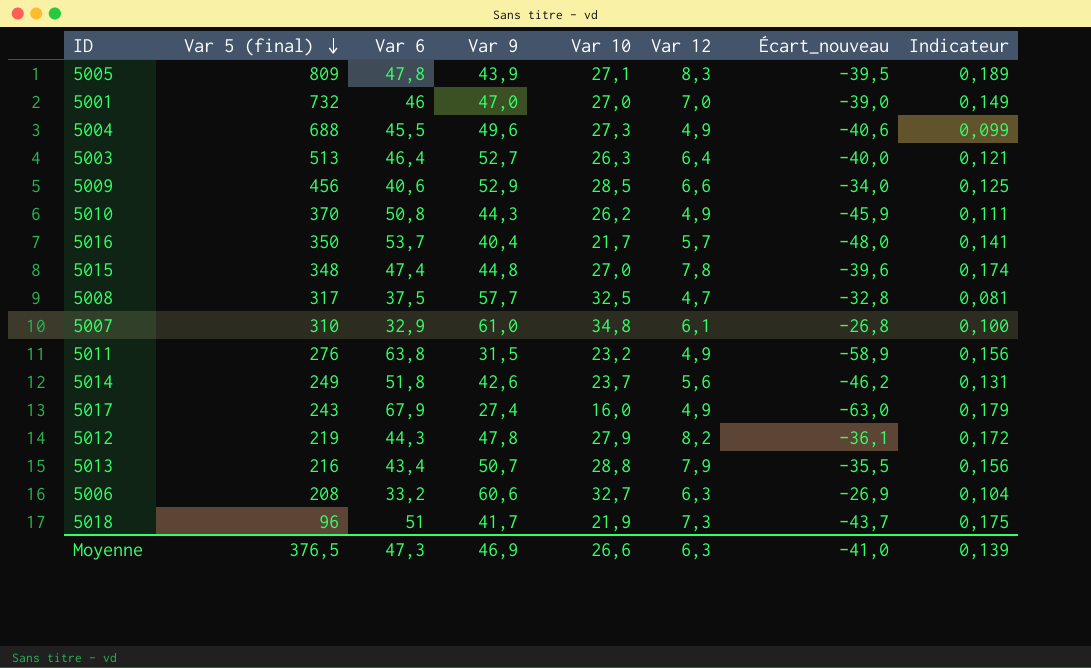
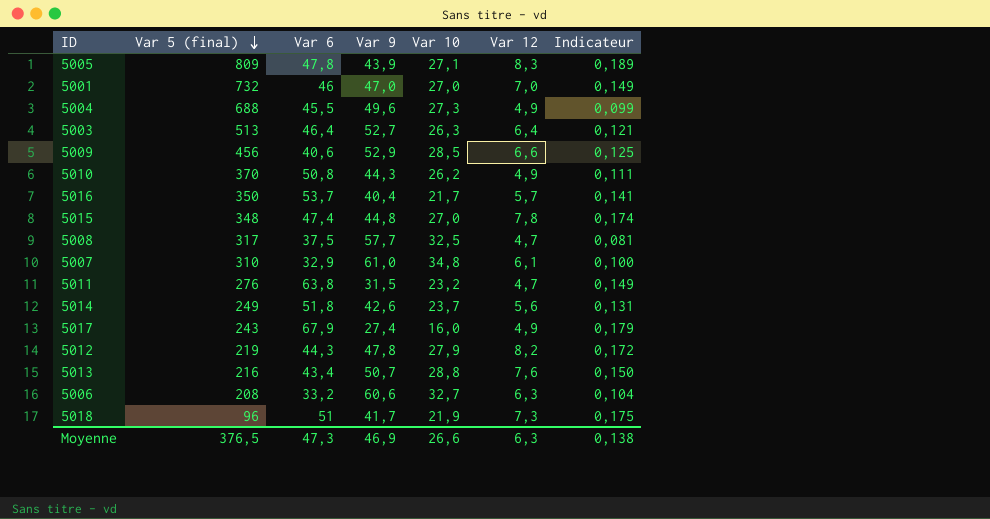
column Écart_nouveau | formula: [Var 12] - [Var 6] -> none
5011 | Var 12: 4,9 -> 4,7
5011 | Indicateur: 0,156 -> 0,149
5013 | Var 12: 7,9 -> 7,6
5013 | Indicateur: 0,156 -> 0,150
Moyenne | Indicateur: 0,139 -> 0,138

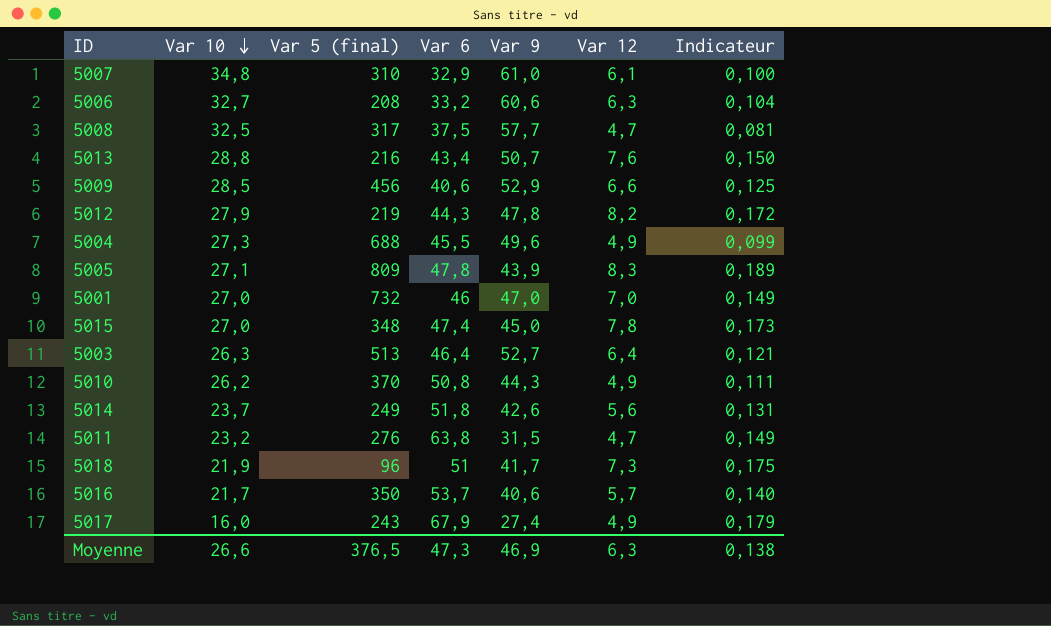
row order: Var 5 (final) descending -> Var 10 descending
column Var 10 | position: 5 -> 2
5015 | Var 9: 44,8 -> 45,0
5015 | Indicateur: 0,174 -> 0,173
5016 | Var 9: 40,4 -> 40,6
5016 | Indicateur: 0,141 -> 0,140

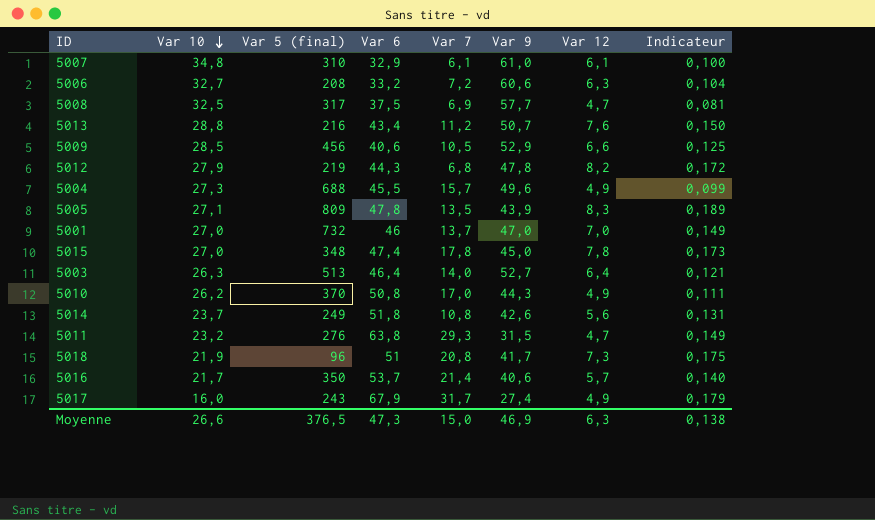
column Var 7 | position: none -> 5

